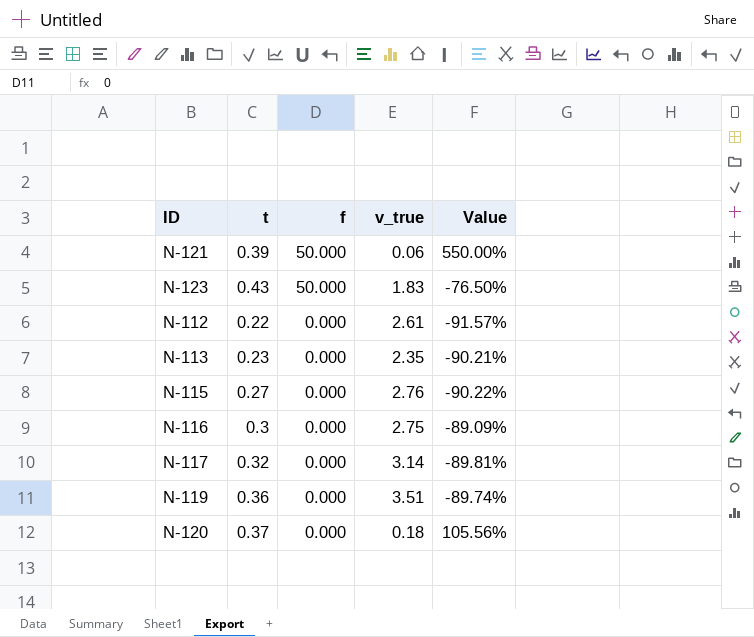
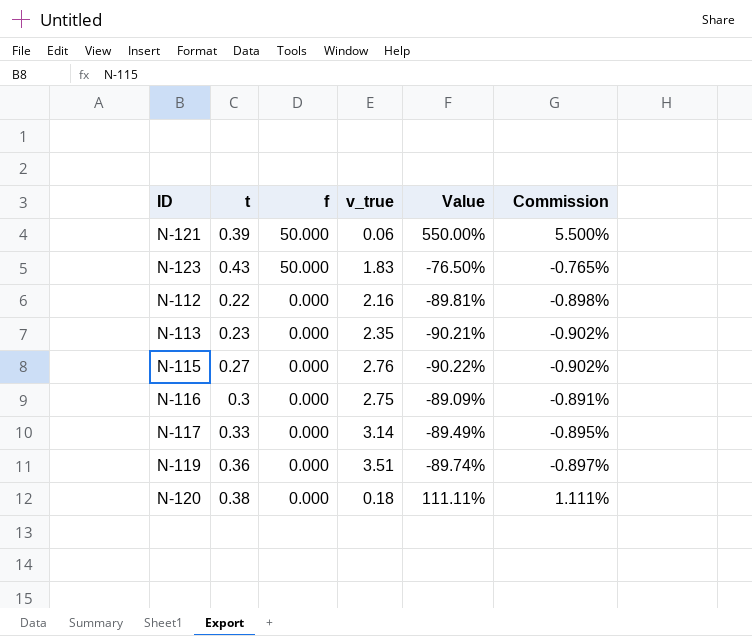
column Commission | formula: none -> [Value] * 0.01
N-112 | v_true: 2.61 -> 2.16
N-112 | Value: -91.57% -> -89.81%
N-117 | t: 0.32 -> 0.33
N-117 | Value: -89.81% -> -89.49%
N-120 | t: 0.37 -> 0.38
N-120 | Value: 105.56% -> 111.11%

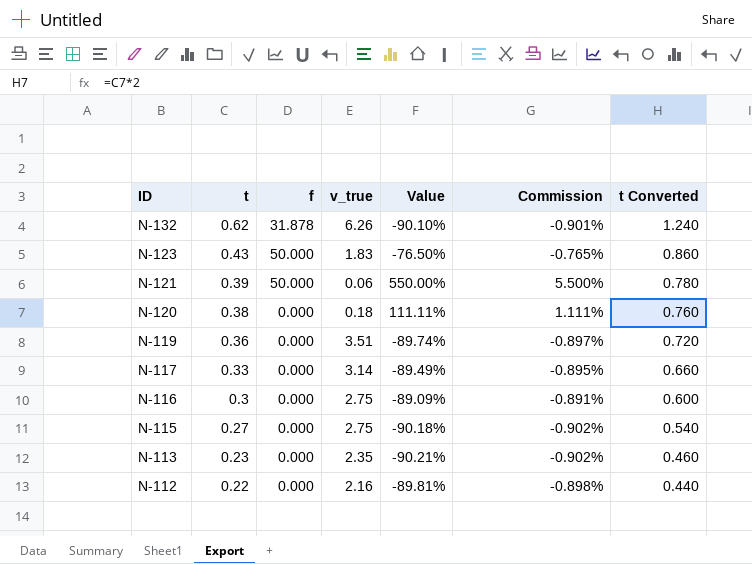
row order: f descending -> ID descending
column t Converted | formula: none -> [t] * 2
row N-132: none -> 0.62 | 31.878 | 6.26 | -90.10% | -0.901% | 1.240
N-115 | v_true: 2.76 -> 2.75
N-115 | Value: -90.22% -> -90.18%

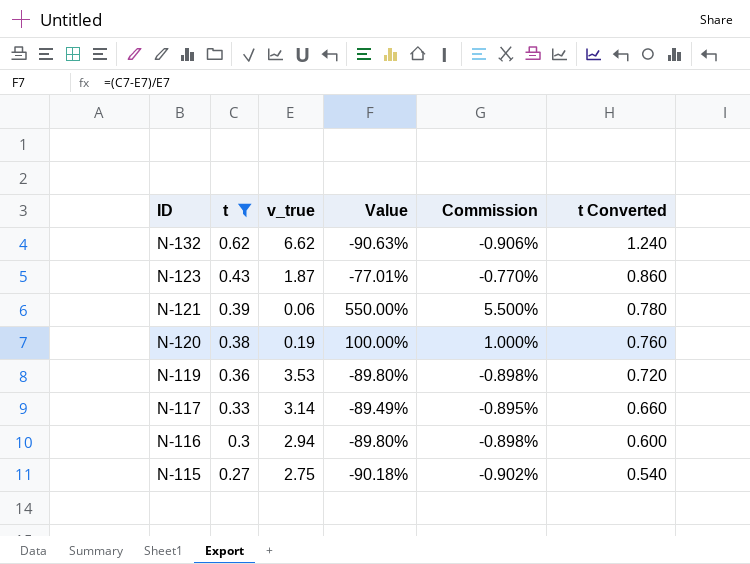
filter: none -> t >= 0.27
column f | position: 3 -> none
N-132 | v_true: 6.26 -> 6.62
N-132 | Value: -90.10% -> -90.63%
N-132 | Commission: -0.901% -> -0.906%
N-123 | v_true: 1.83 -> 1.87
N-123 | Value: -76.50% -> -77.01%
N-123 | Commission: -0.765% -> -0.770%
N-120 | v_true: 0.18 -> 0.19
N-120 | Value: 111.11% -> 100.00%
N-120 | Commission: 1.111% -> 1.000%
N-119 | v_true: 3.51 -> 3.53
N-119 | Value: -89.74% -> -89.80%
N-119 | Commission: -0.897% -> -0.898%
N-116 | v_true: 2.75 -> 2.94
N-116 | Value: -89.09% -> -89.80%
N-116 | Commission: -0.891% -> -0.898%

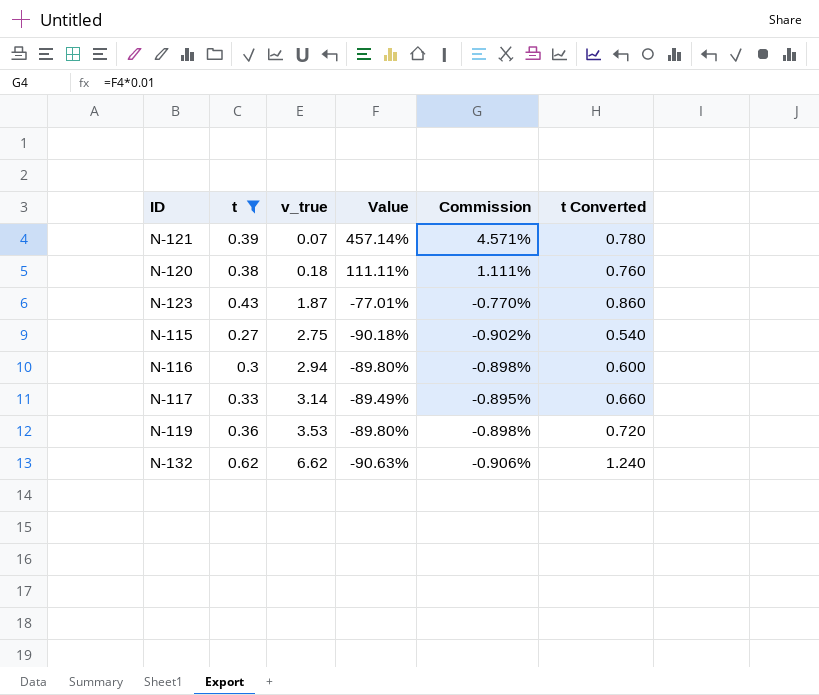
row order: ID descending -> v_true ascending
N-121 | v_true: 0.06 -> 0.07
N-121 | Value: 550.00% -> 457.14%
N-121 | Commission: 5.500% -> 4.571%
N-120 | v_true: 0.19 -> 0.18
N-120 | Value: 100.00% -> 111.11%
N-120 | Commission: 1.000% -> 1.111%

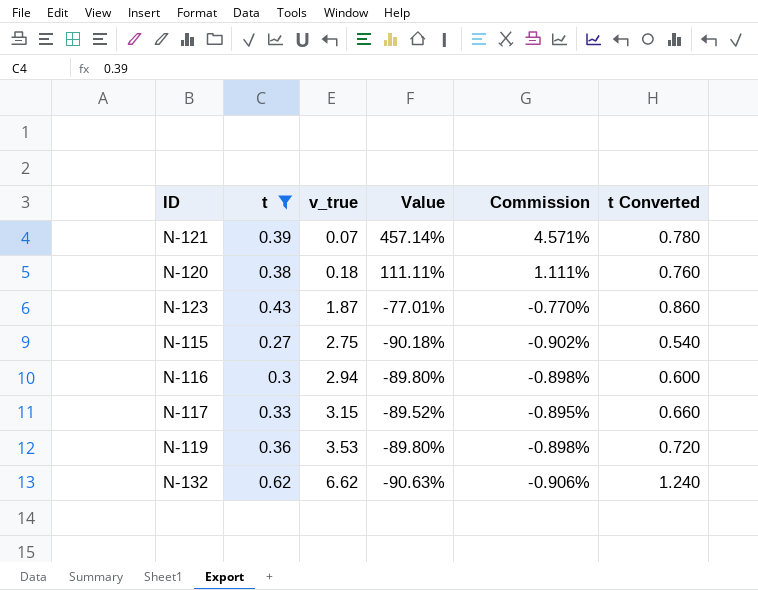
N-117 | v_true: 3.14 -> 3.15
N-117 | Value: -89.49% -> -89.52%

